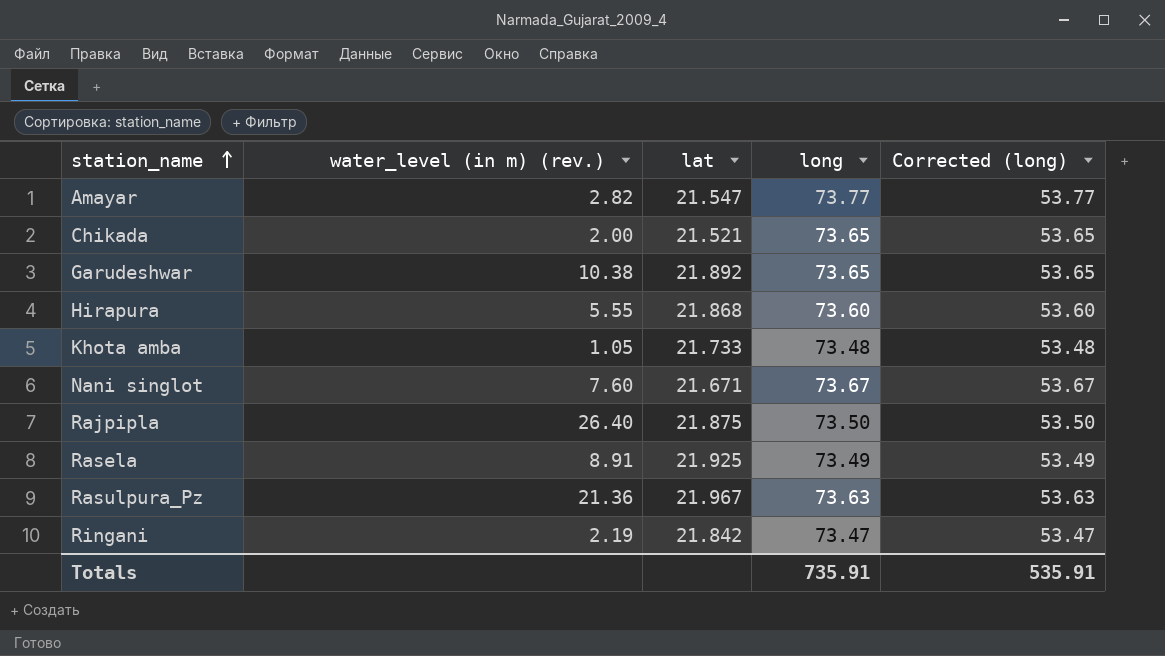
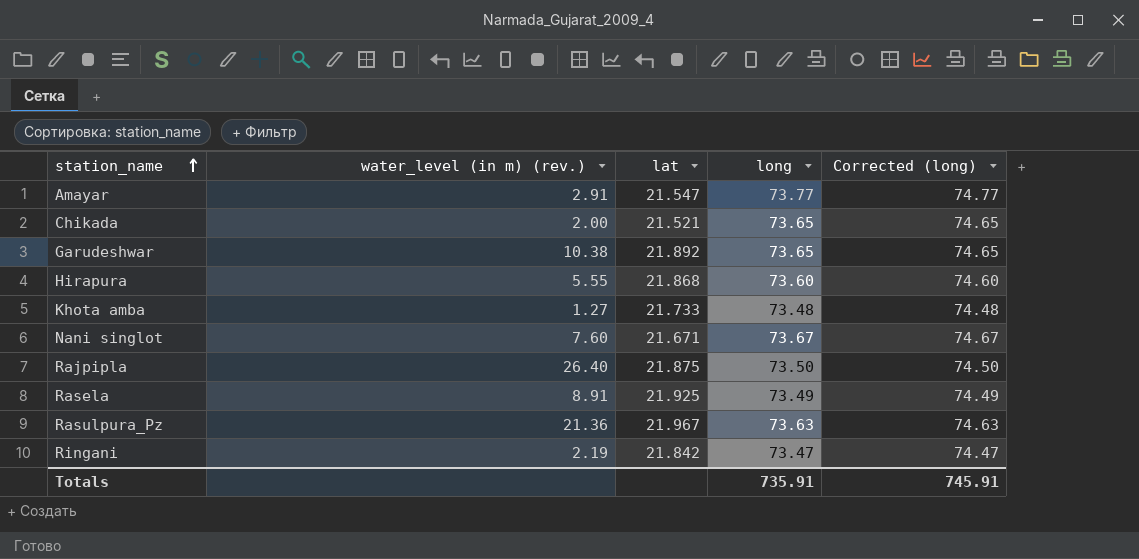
column Corrected (long) | formula: [long] - 20 -> [long] + 1
Amayar | water_level (in m) (rev.): 2.82 -> 2.91
Khota amba | water_level (in m) (rev.): 1.05 -> 1.27
Totals | Corrected (long): 535.91 -> 745.91

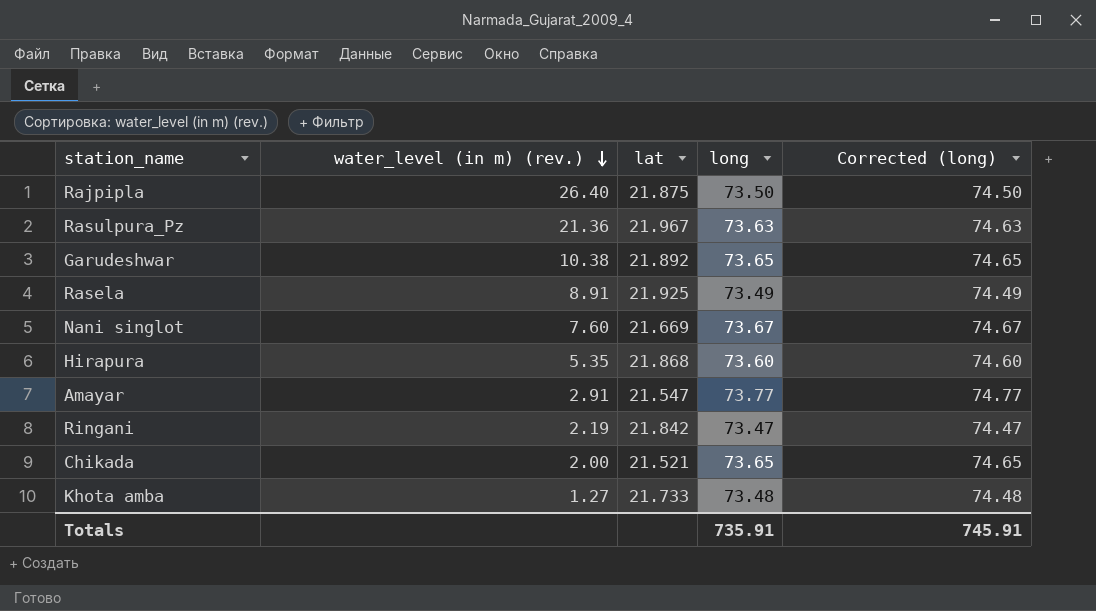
row order: station_name ascending -> water_level (in m) (rev.) descending
Nani singlot | lat: 21.671 -> 21.669
Hirapura | water_level (in m) (rev.): 5.55 -> 5.35

